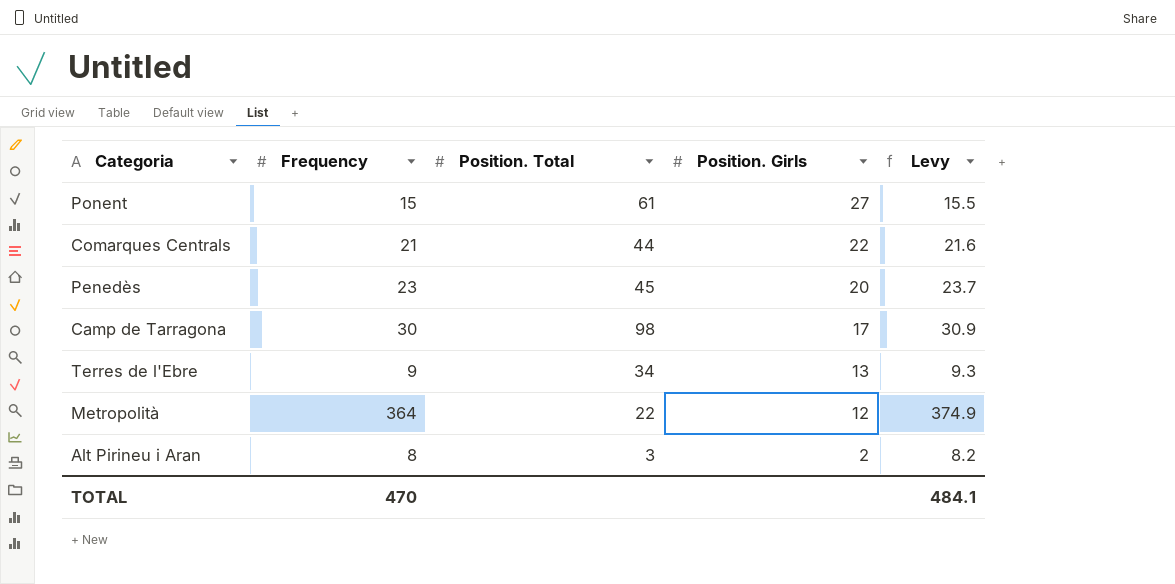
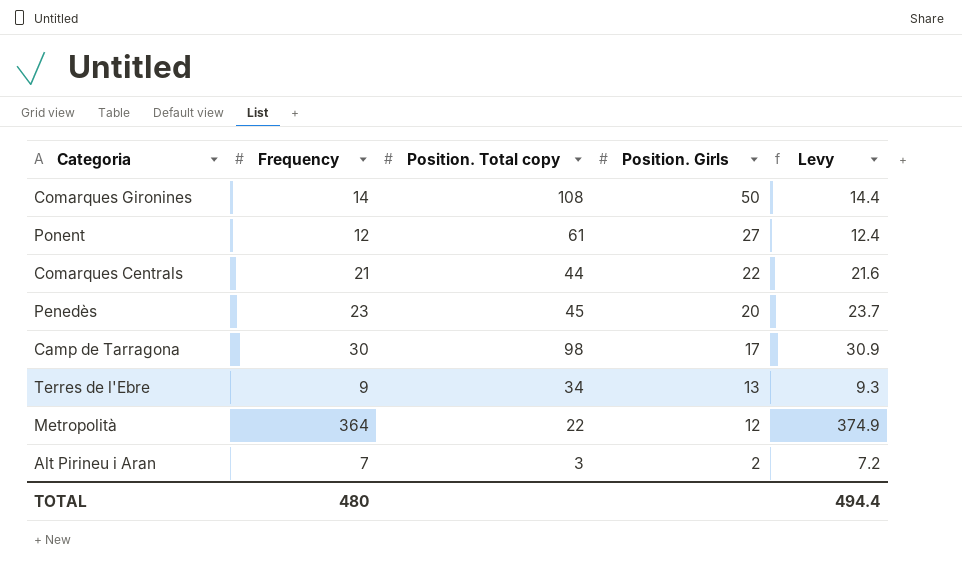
column name: Position. Total -> Position. Total copy
row Comarques Gironines: none -> 14 | 108 | 50 | 14.4
Ponent | Frequency: 15 -> 12
Ponent | Levy: 15.5 -> 12.4
Alt Pirineu i Aran | Frequency: 8 -> 7
Alt Pirineu i Aran | Levy: 8.2 -> 7.2
TOTAL | Frequency: 470 -> 480
TOTAL | Levy: 484.1 -> 494.4

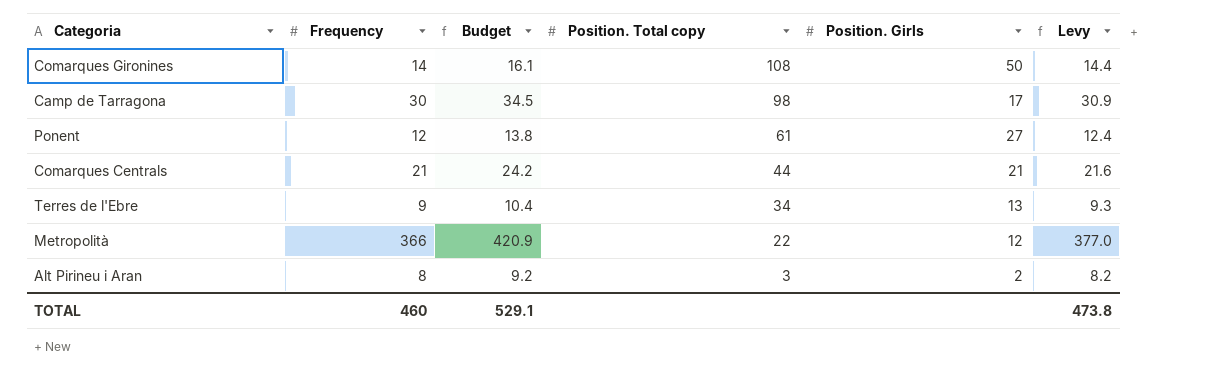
row order: Position. Girls descending -> Position. Total copy descending
column Budget | formula: none -> [Frequency] * 1.15
row Penedès: 23 | 45 | 20 | 23.7 -> none
Comarques Centrals | Position. Girls: 22 -> 21
Metropolità | Frequency: 364 -> 366
Metropolità | Levy: 374.9 -> 377.0
Alt Pirineu i Aran | Frequency: 7 -> 8
Alt Pirineu i Aran | Levy: 7.2 -> 8.2
TOTAL | Frequency: 480 -> 460
TOTAL | Levy: 494.4 -> 473.8

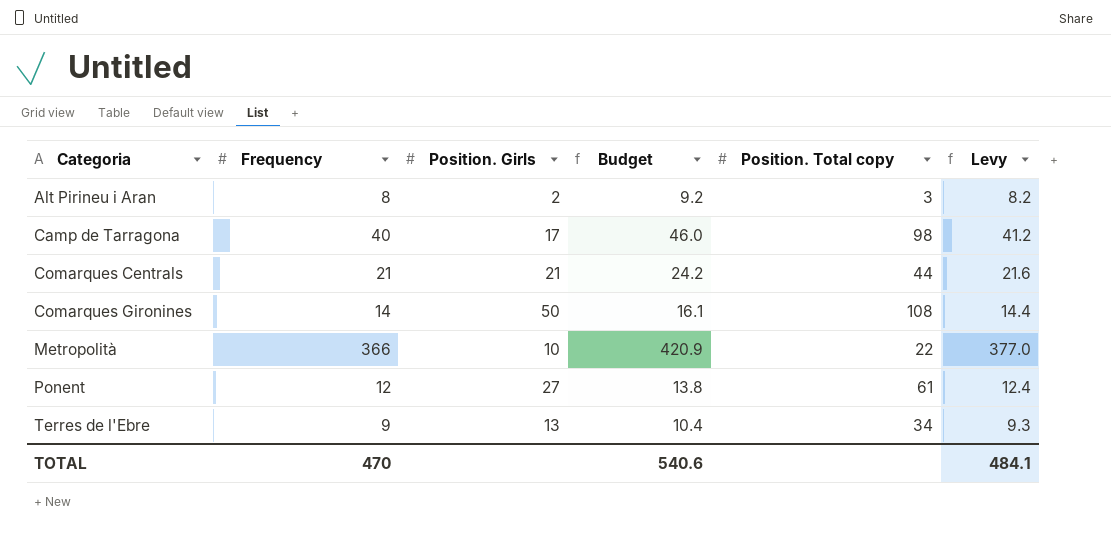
row order: Position. Total copy descending -> Categoria ascending
column Position. Girls | position: 5 -> 3
Camp de Tarragona | Frequency: 30 -> 40
Camp de Tarragona | Budget: 34.5 -> 46.0
Camp de Tarragona | Levy: 30.9 -> 41.2
Metropolità | Position. Girls: 12 -> 10
TOTAL | Frequency: 460 -> 470
TOTAL | Budget: 529.1 -> 540.6
TOTAL | Levy: 473.8 -> 484.1

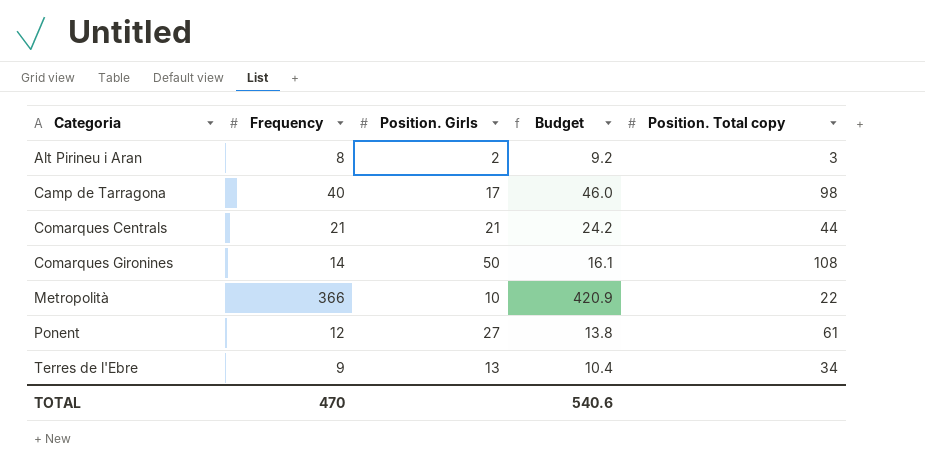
column Levy | formula: [Frequency] * 1.03 -> none

